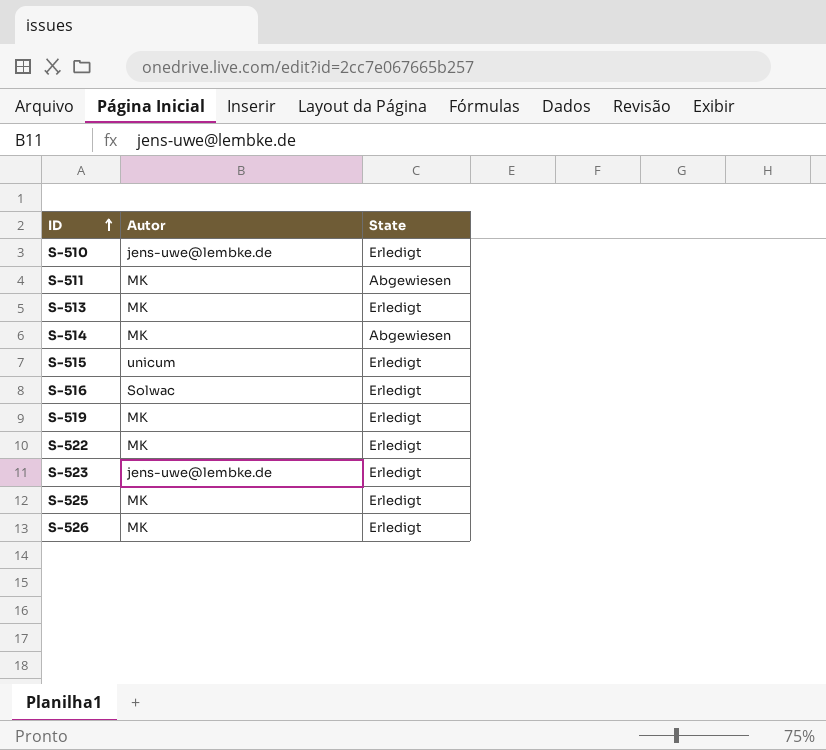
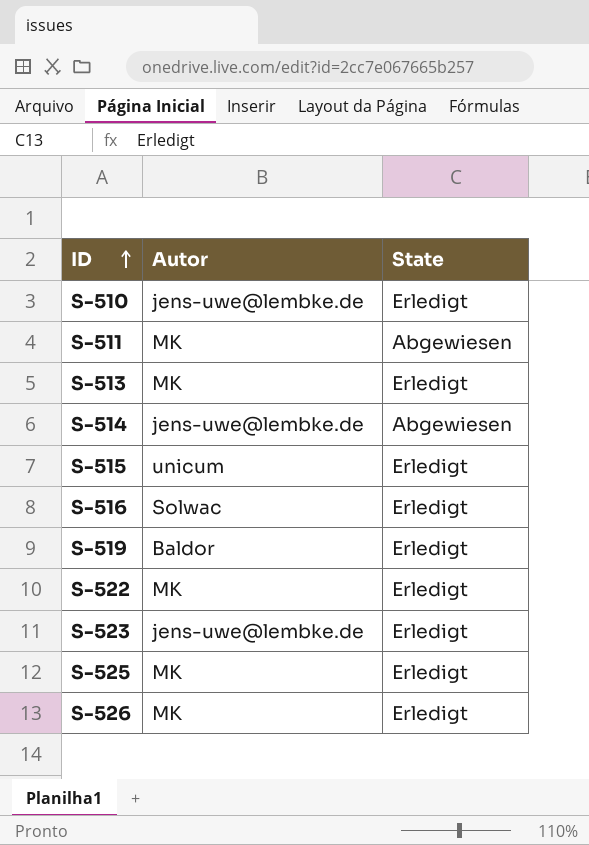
S-514 | Autor: MK -> jens-uwe@lembke.de
S-519 | Autor: MK -> Baldor

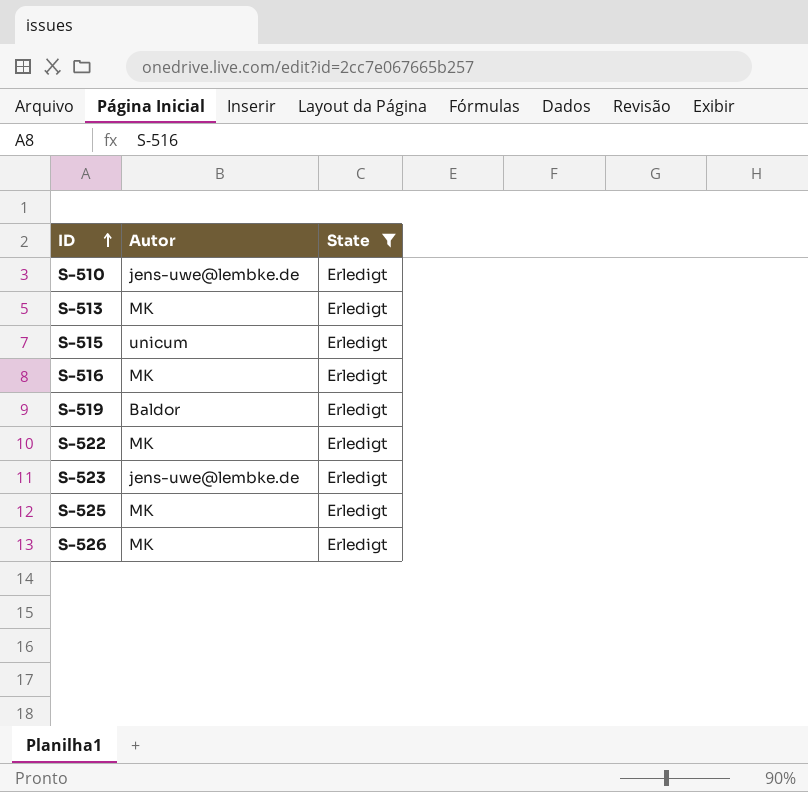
filter: none -> State = Erledigt
S-516 | Autor: Solwac -> MK

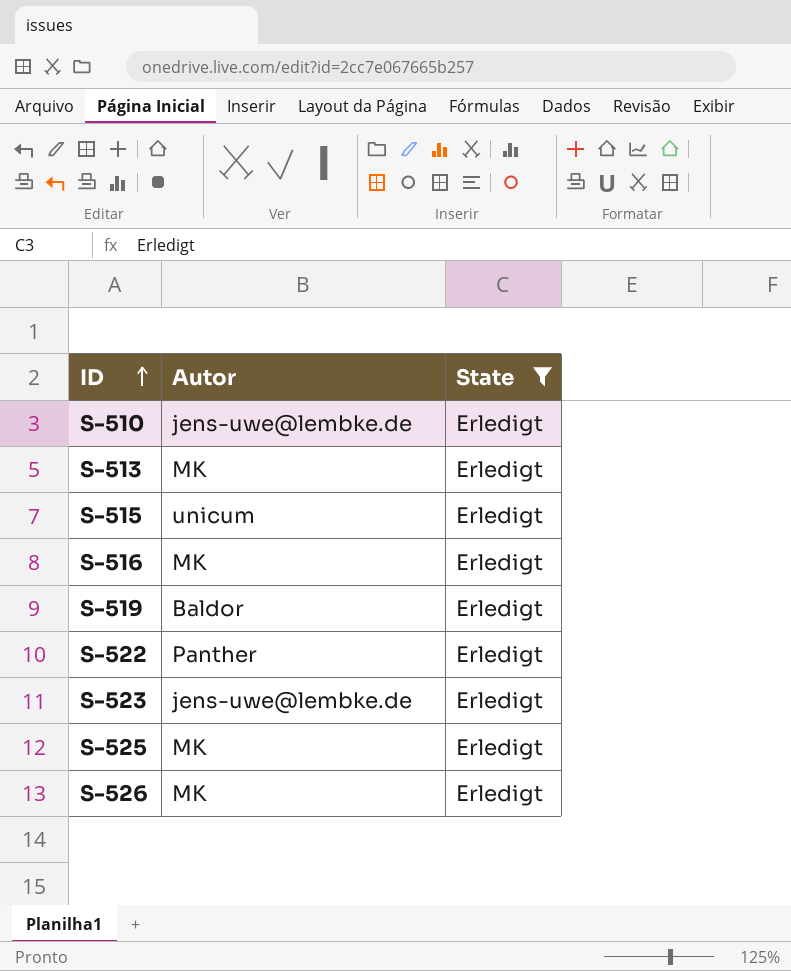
S-522 | Autor: MK -> Panther

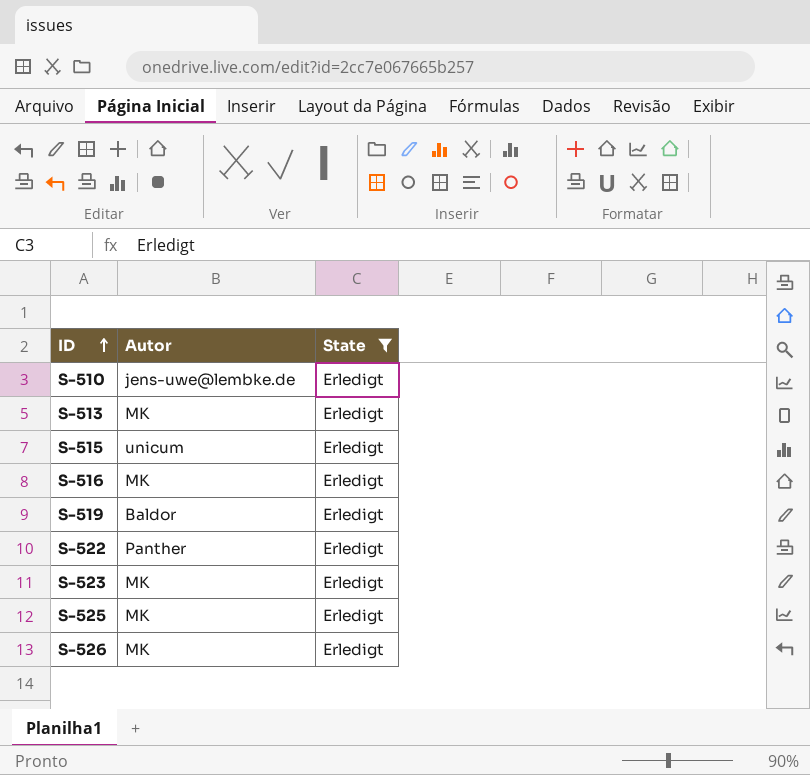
S-523 | Autor: jens-uwe@lembke.de -> MK

